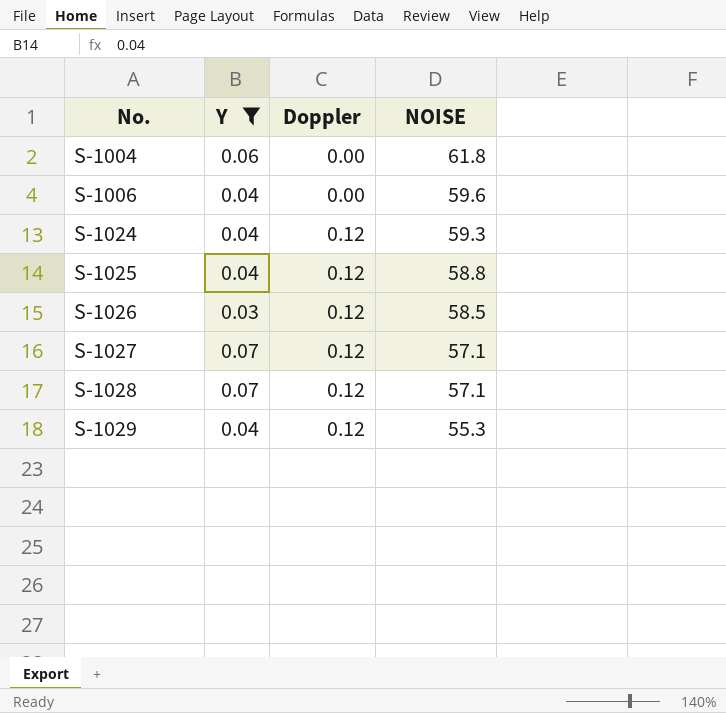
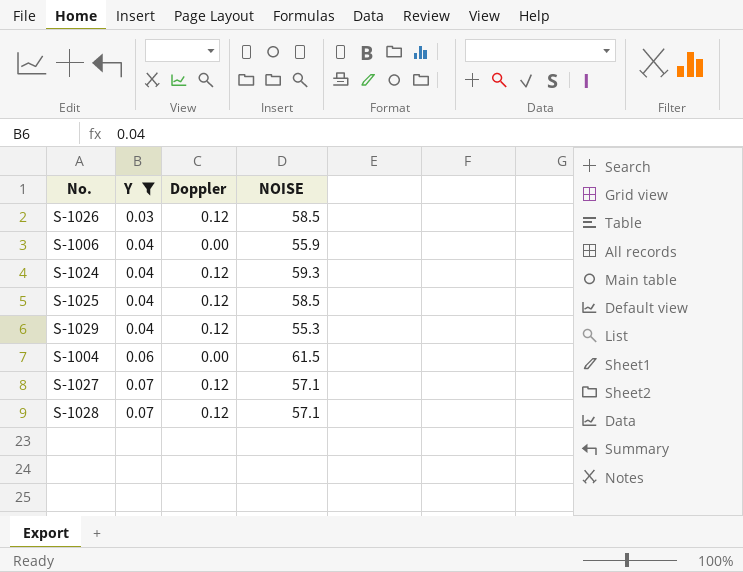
row order: No. ascending -> Y ascending
S-1006 | NOISE: 59.6 -> 55.9
S-1025 | NOISE: 58.8 -> 58.5
S-1004 | NOISE: 61.8 -> 61.5

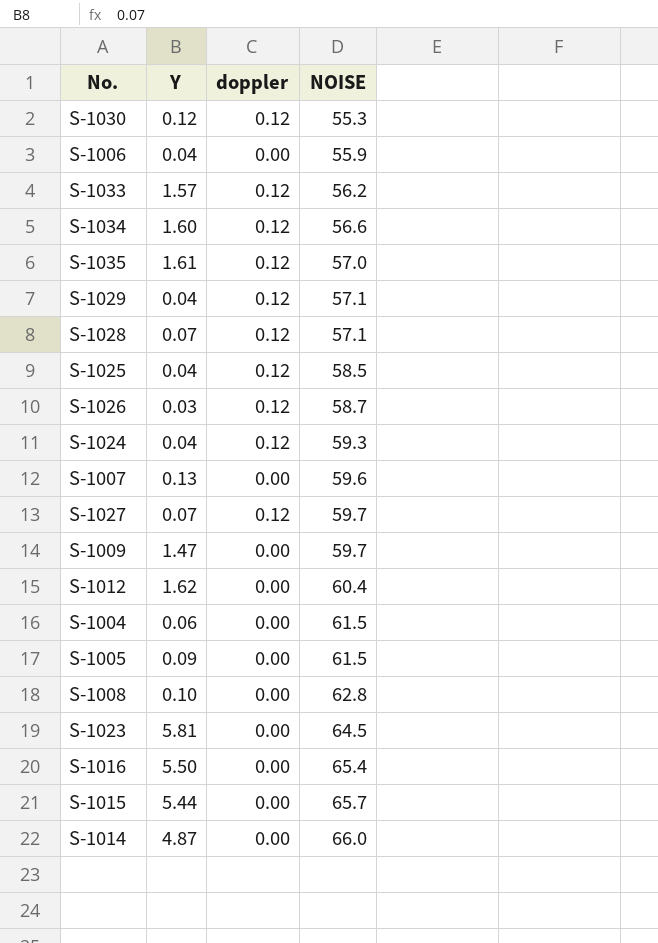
filter: Y <= 0.07 -> none
row order: Y ascending -> NOISE ascending
column name: Doppler -> doppler
S-1029 | NOISE: 55.3 -> 57.1
S-1026 | NOISE: 58.5 -> 58.7
S-1027 | NOISE: 57.1 -> 59.7

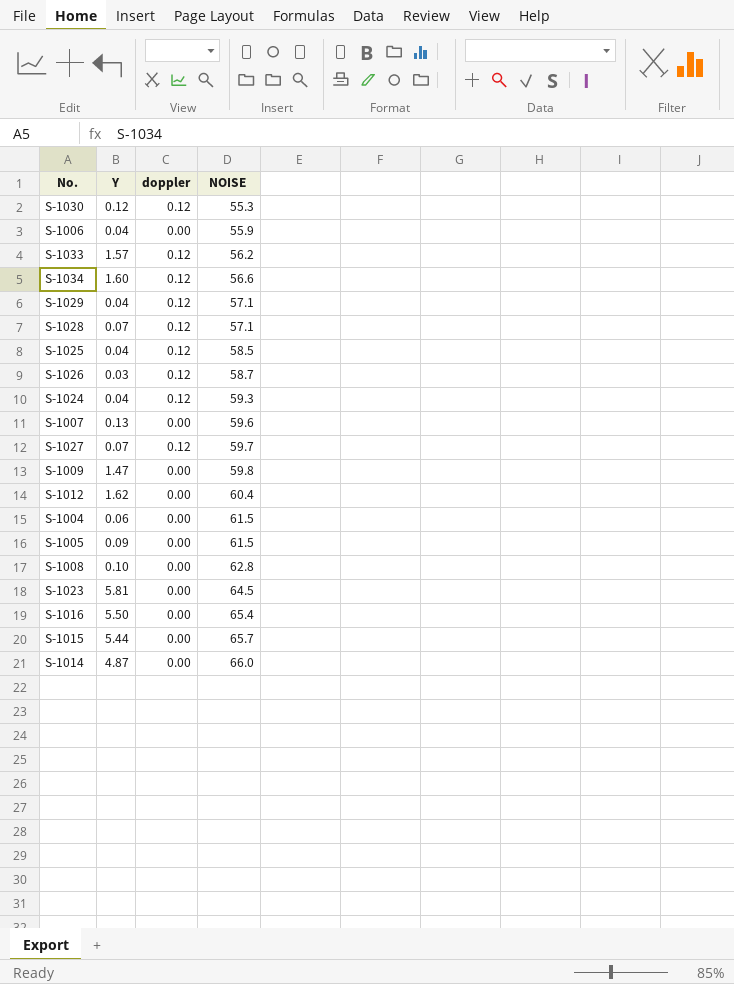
row S-1035: 1.61 | 0.12 | 57.0 -> none
S-1009 | NOISE: 59.7 -> 59.8

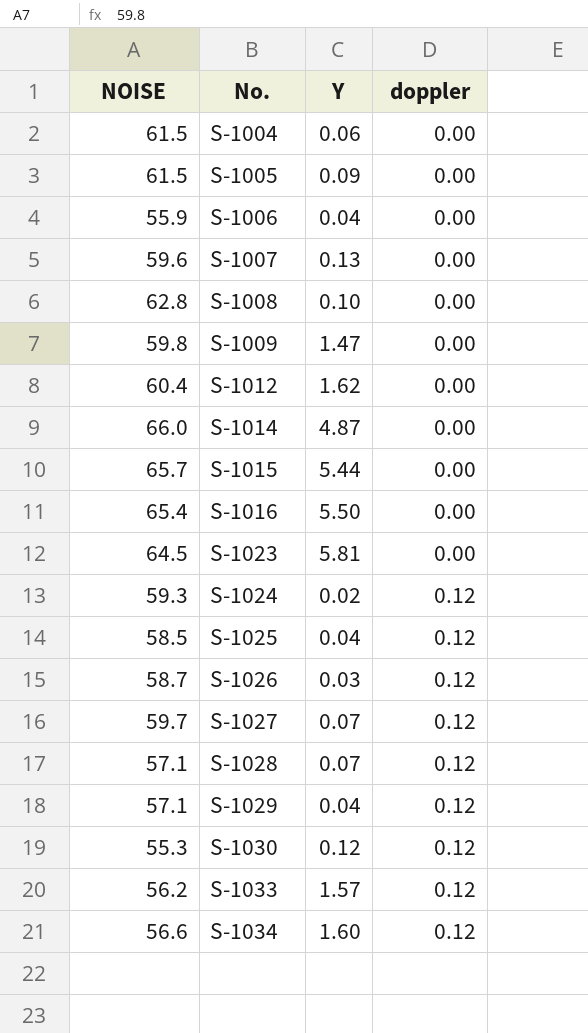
row order: NOISE ascending -> No. ascending
column NOISE | position: 4 -> 1
S-1024 | Y: 0.04 -> 0.02

